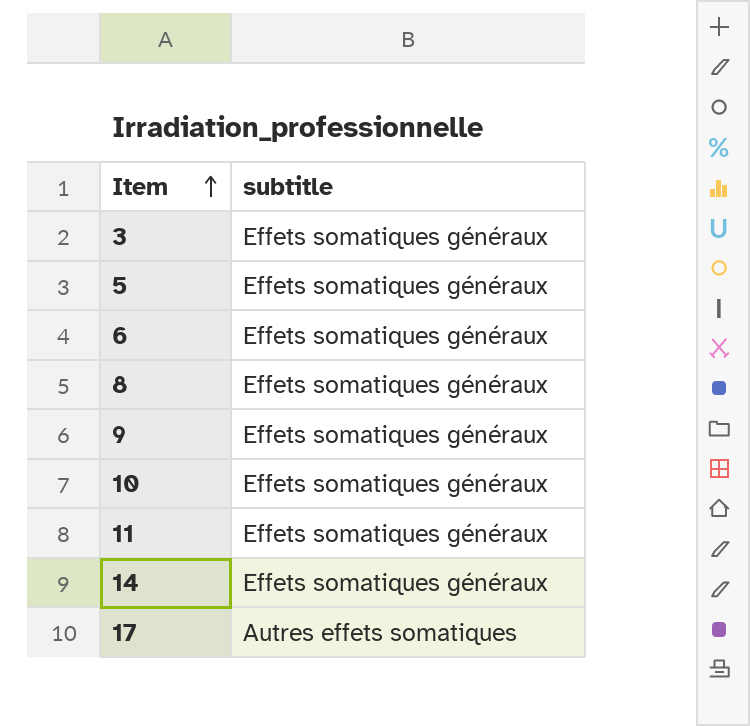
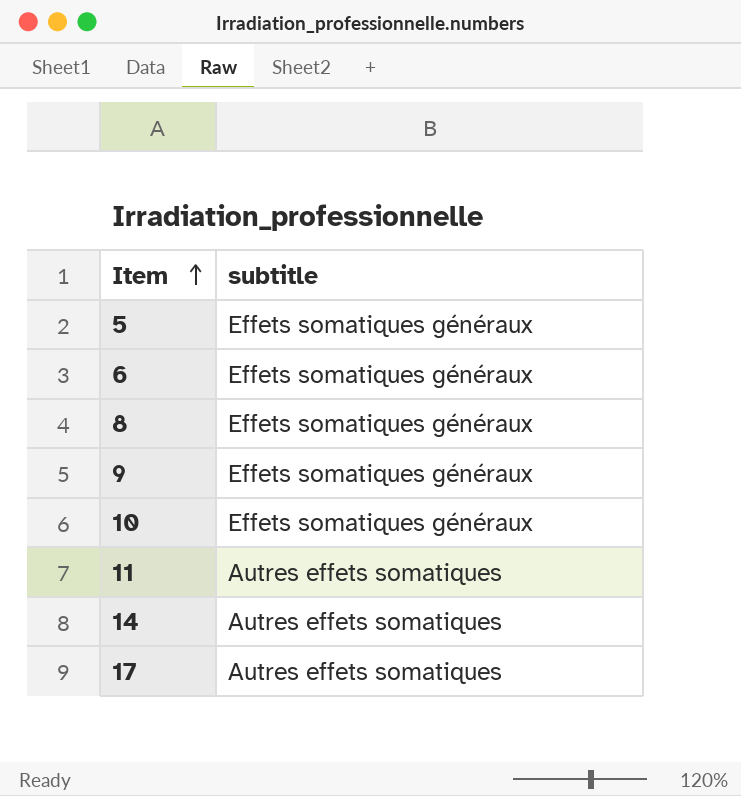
row 3: Effets somatiques généraux -> none
11 | subtitle: Effets somatiques généraux -> Autres effets somatiques
14 | subtitle: Effets somatiques généraux -> Autres effets somatiques

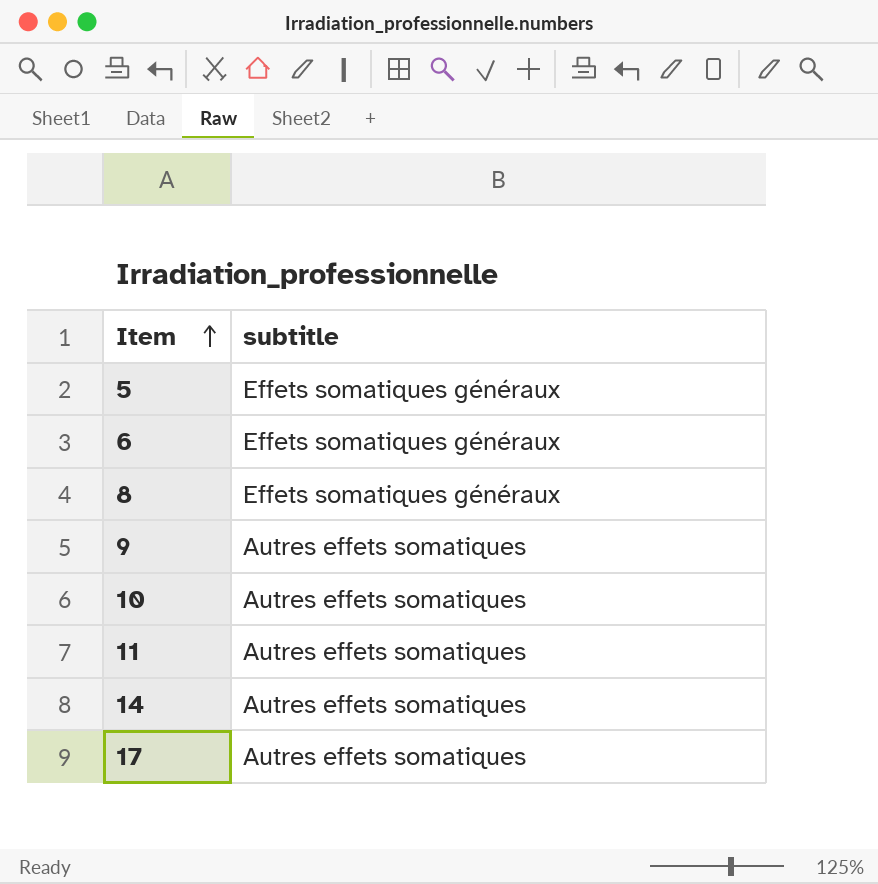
9 | subtitle: Effets somatiques généraux -> Autres effets somatiques
10 | subtitle: Effets somatiques généraux -> Autres effets somatiques

